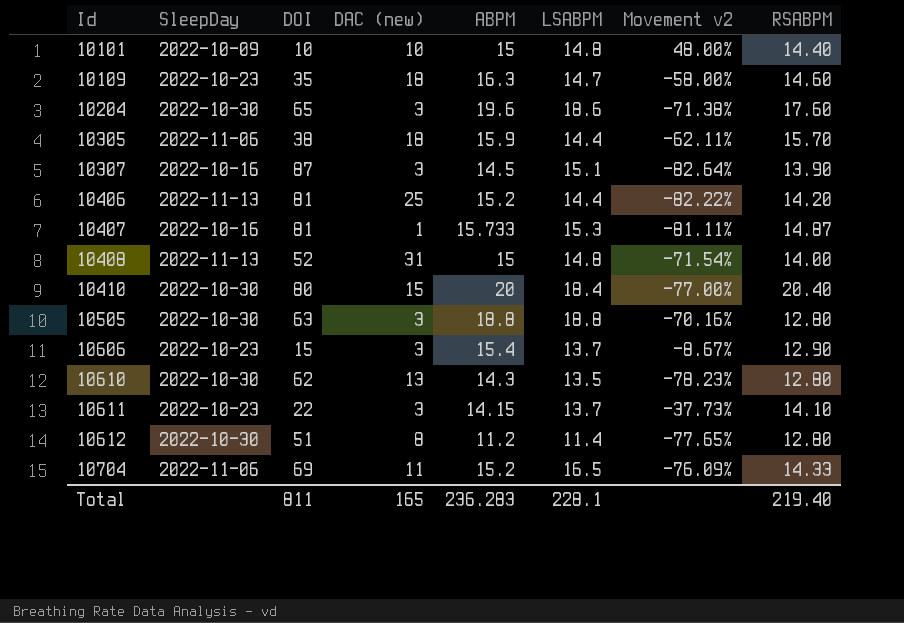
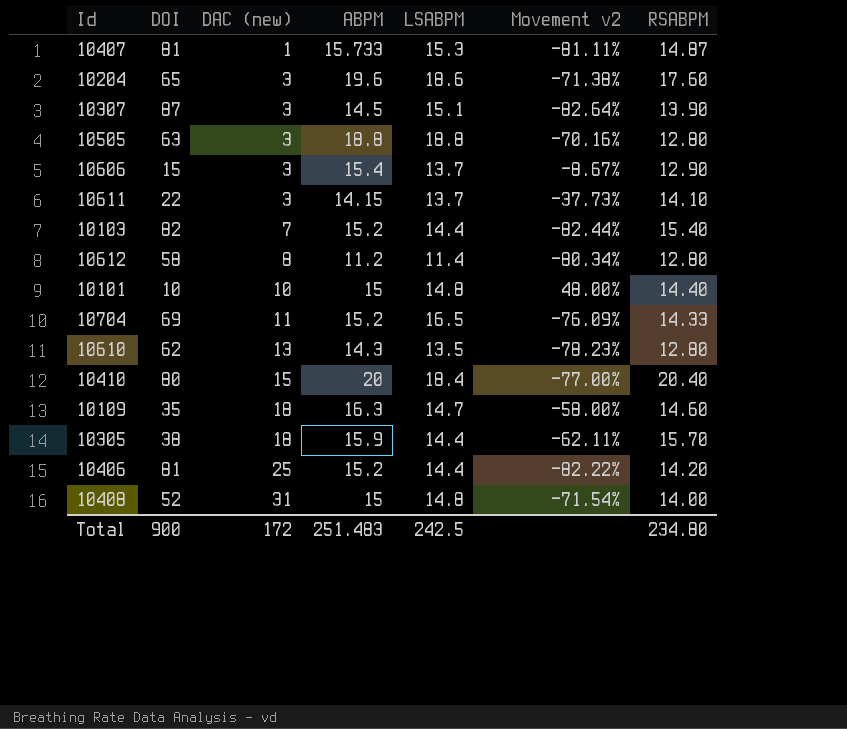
row order: Id ascending -> DAC (new) ascending
column SleepDay | position: 2 -> none
row 10103: none -> 82 | 7 | 15.2 | 14.4 | -82.44% | 15.40
10612 | DOI: 51 -> 58
10612 | Movement v2: -77.65% -> -80.34%
Total | DOI: 811 -> 900
Total | DAC (new): 165 -> 172
Total | ABPM: 236.283 -> 251.483
Total | LSABPM: 228.1 -> 242.5
Total | RSABPM: 219.40 -> 234.80

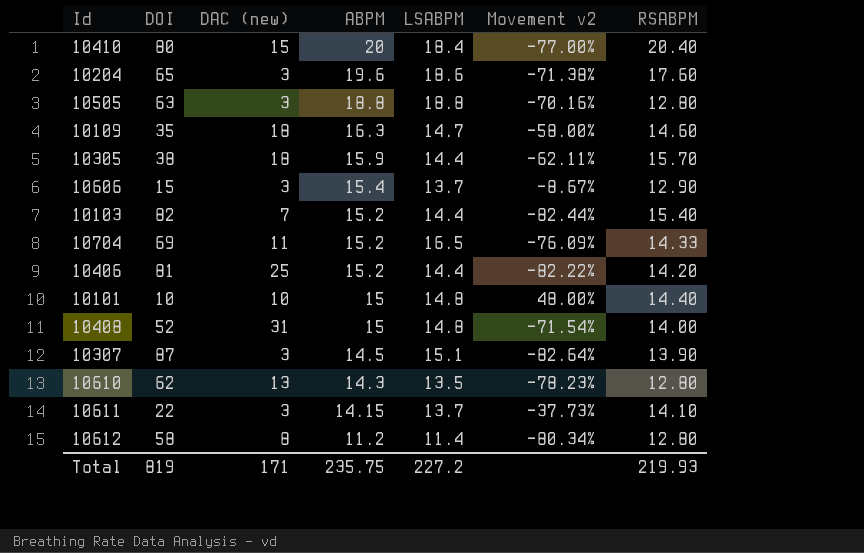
row order: DAC (new) ascending -> ABPM descending
row 10407: 81 | 1 | 15.733 | 15.3 | -81.11% | 14.87 -> none
Total | DOI: 900 -> 819
Total | DAC (new): 172 -> 171
Total | ABPM: 251.483 -> 235.75
Total | LSABPM: 242.5 -> 227.2
Total | RSABPM: 234.80 -> 219.93

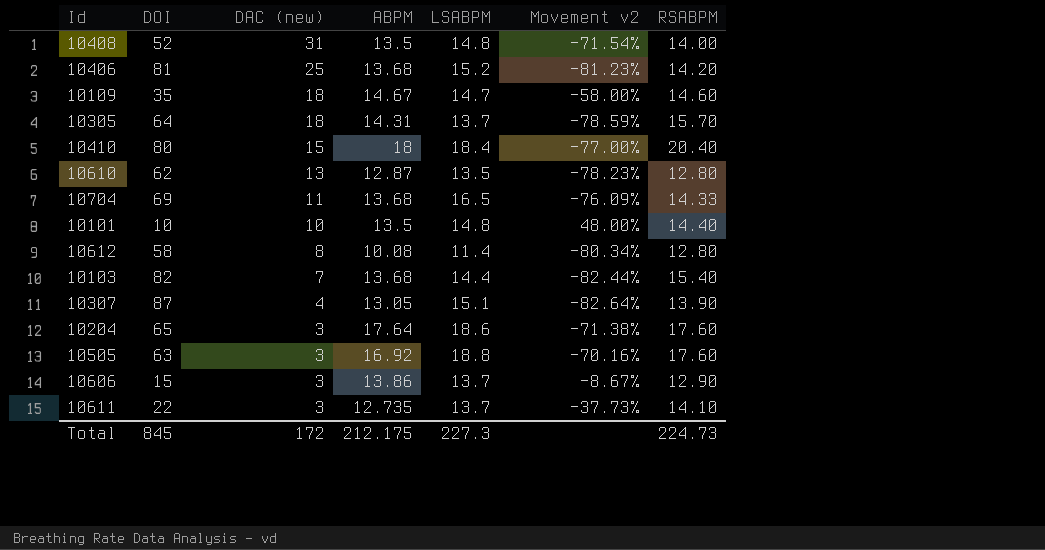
row order: ABPM descending -> DAC (new) descending
10408 | ABPM: 15 -> 13.5
10406 | ABPM: 15.2 -> 13.68
10406 | LSABPM: 14.4 -> 15.2
10406 | Movement v2: -82.22% -> -81.23%
10109 | ABPM: 16.3 -> 14.67
10305 | DOI: 38 -> 64
10305 | ABPM: 15.9 -> 14.31
10305 | LSABPM: 14.4 -> 13.7
10305 | Movement v2: -62.11% -> -78.59%
10410 | ABPM: 20 -> 18
10610 | ABPM: 14.3 -> 12.87
10704 | ABPM: 15.2 -> 13.68
10101 | ABPM: 15 -> 13.5
10612 | ABPM: 11.2 -> 10.08
10103 | ABPM: 15.2 -> 13.68
10307 | DAC (new): 3 -> 4
10307 | ABPM: 14.5 -> 13.05
10204 | ABPM: 19.6 -> 17.64
10505 | ABPM: 18.8 -> 16.92
10505 | RSABPM: 12.80 -> 17.60
10606 | ABPM: 15.4 -> 13.86
10611 | ABPM: 14.15 -> 12.735
Total | DOI: 819 -> 845
Total | DAC (new): 171 -> 172
Total | ABPM: 235.75 -> 212.175
Total | LSABPM: 227.2 -> 227.3
Total | RSABPM: 219.93 -> 224.73

